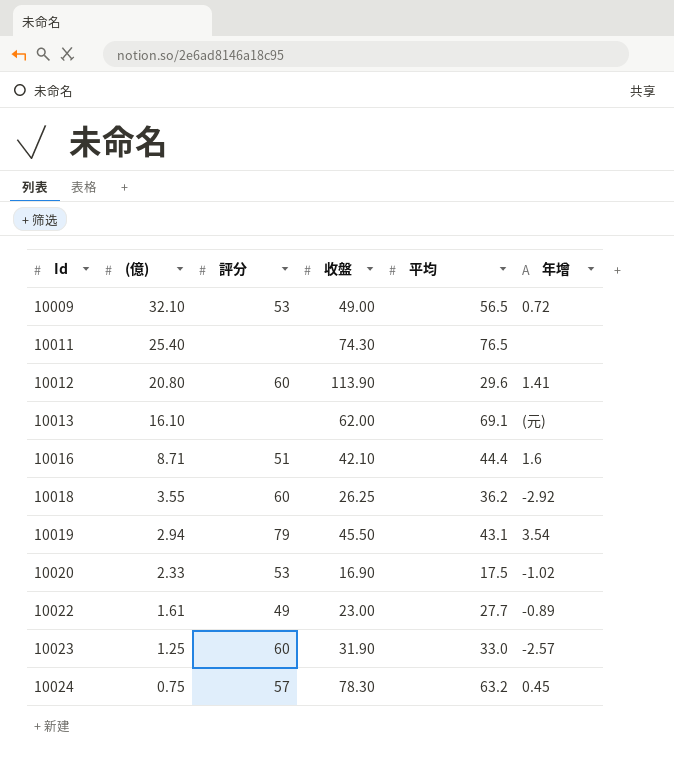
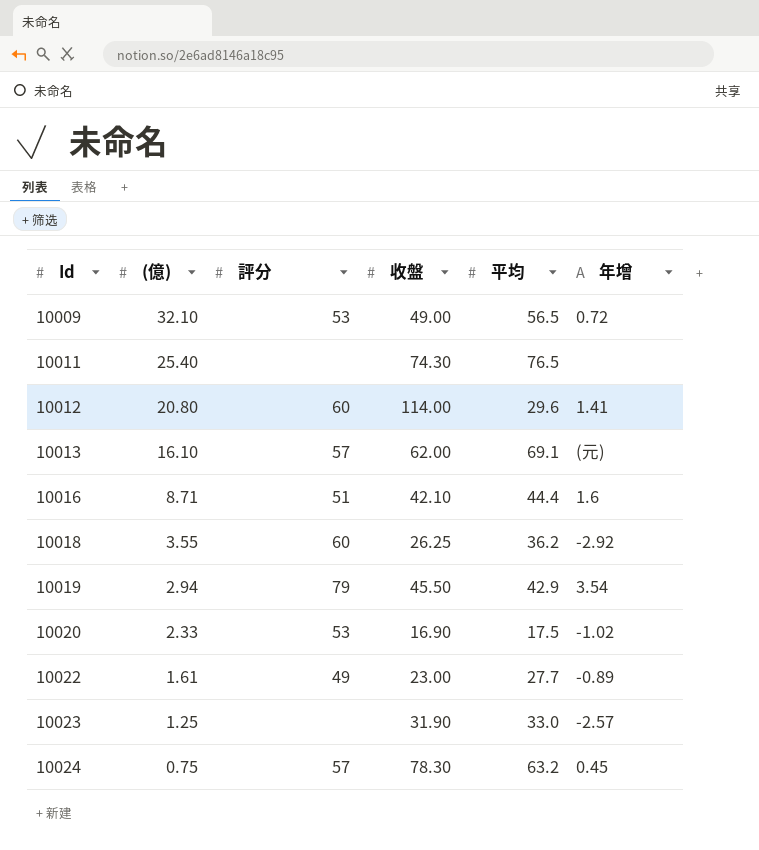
10012 | 收盤: 113.90 -> 114.00
10013 | 評分: none -> 57
10019 | 平均: 43.1 -> 42.9
10023 | 評分: 60 -> none

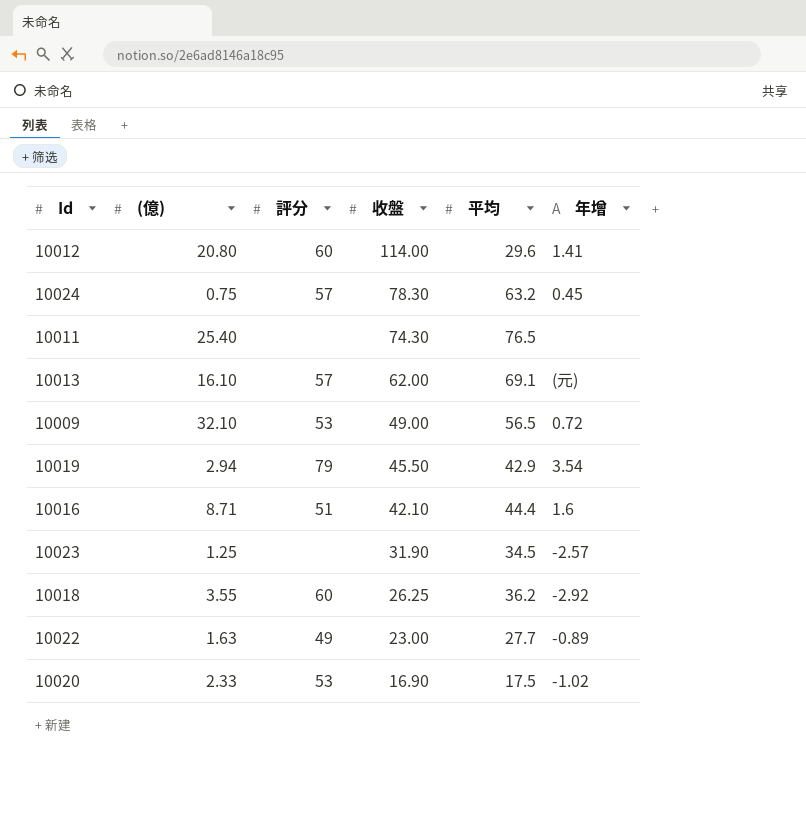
row order: Id ascending -> 收盤 descending
10023 | 平均: 33.0 -> 34.5
10022 | (億): 1.61 -> 1.63

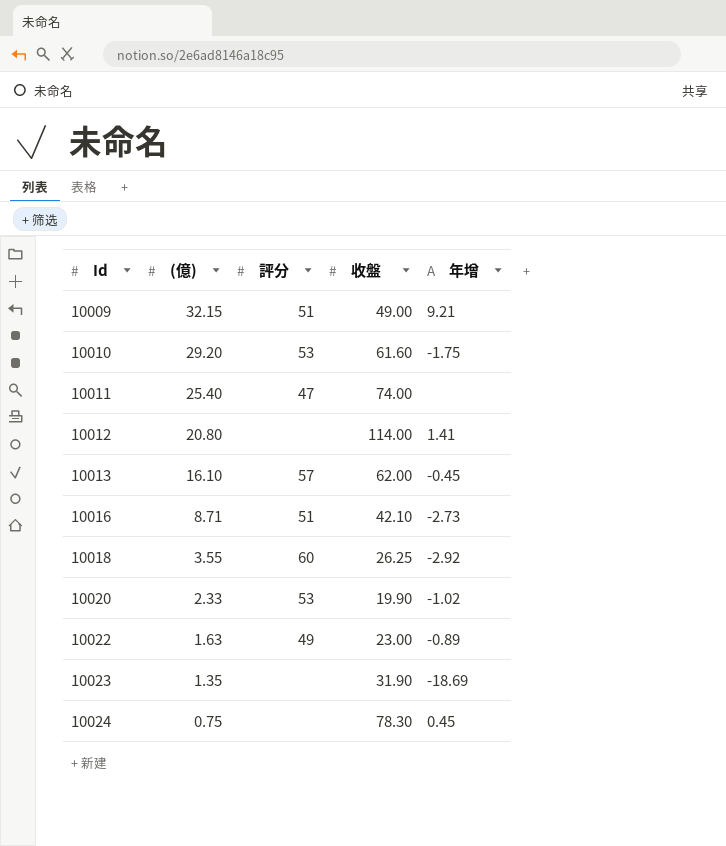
row order: 收盤 descending -> Id ascending
column 平均 | position: 5 -> none
row 10019: 2.94 | 79 | 45.50 | 42.9 | 3.54 -> none
10009 | (億): 32.10 -> 32.15
10009 | 評分: 53 -> 51
10009 | 年增: 0.72 -> 9.21
row 10010: none -> 29.20 | 53 | 61.60 | -1.75
10011 | 評分: none -> 47
10011 | 收盤: 74.30 -> 74.00
10012 | 評分: 60 -> none
10013 | 年增: (元) -> -0.45
10016 | 年增: 1.6 -> -2.73
10020 | 收盤: 16.90 -> 19.90
10023 | (億): 1.25 -> 1.35
10023 | 年增: -2.57 -> -18.69
10024 | 評分: 57 -> none

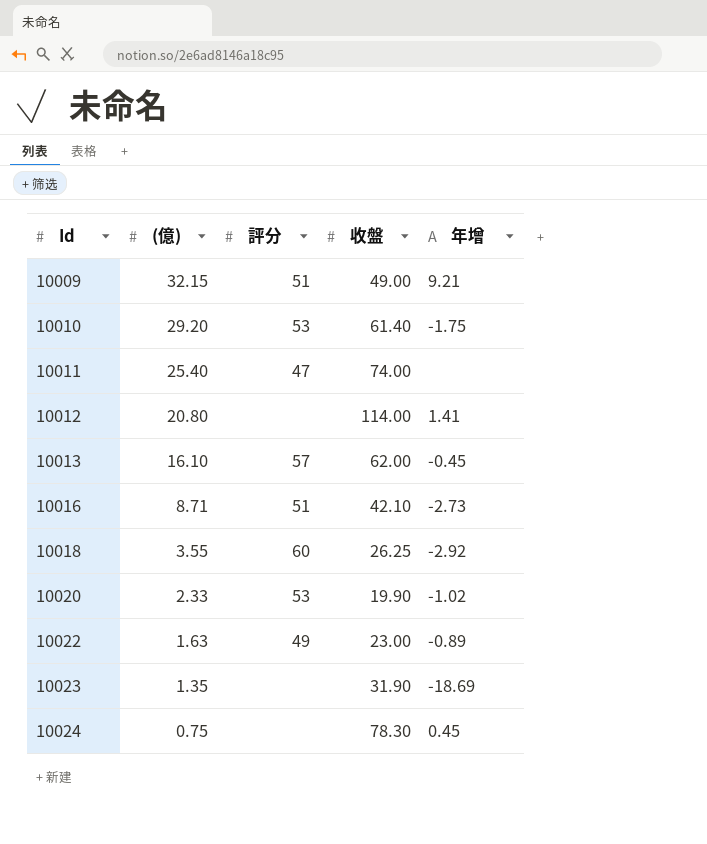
10010 | 收盤: 61.60 -> 61.40

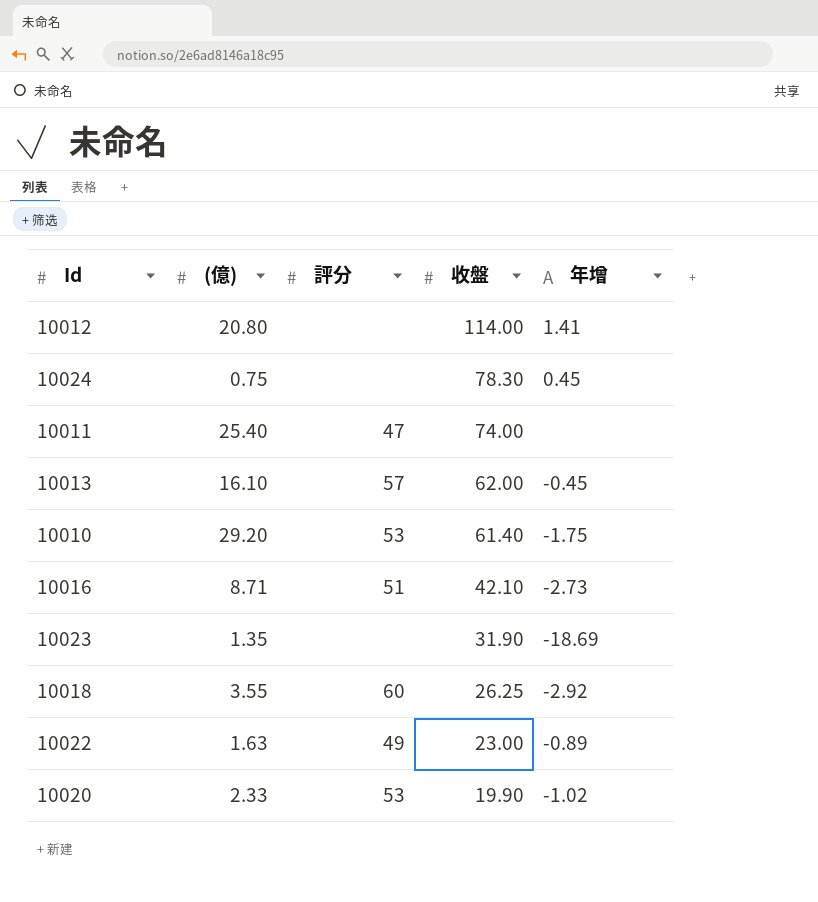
row order: Id ascending -> 收盤 descending
row 10009: 32.15 | 51 | 49.00 | 9.21 -> none

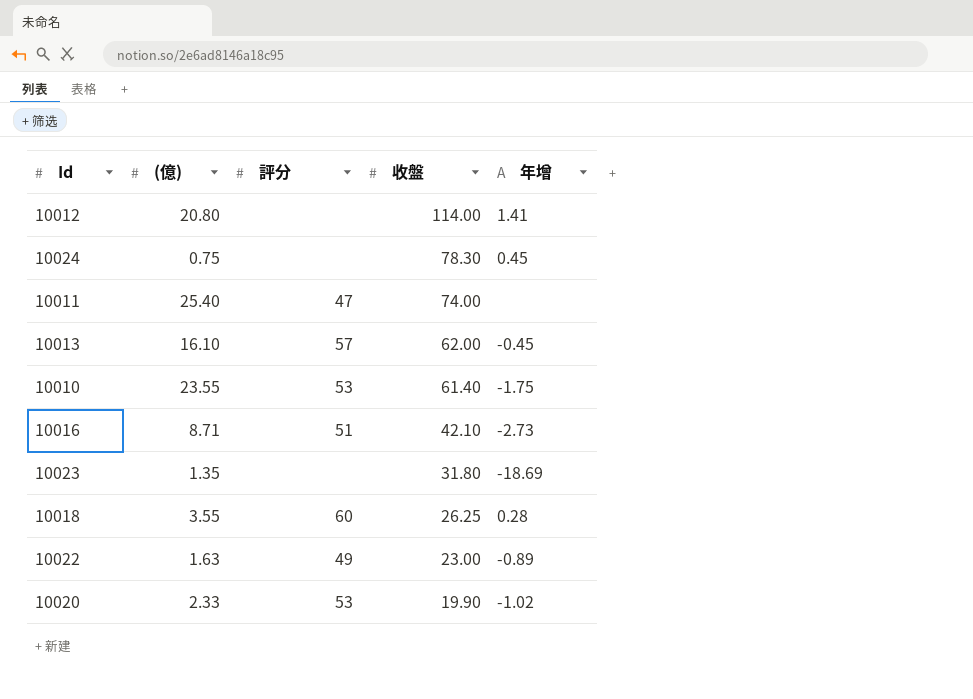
10010 | (億): 29.20 -> 23.55
10023 | 收盤: 31.90 -> 31.80
10018 | 年增: -2.92 -> 0.28

